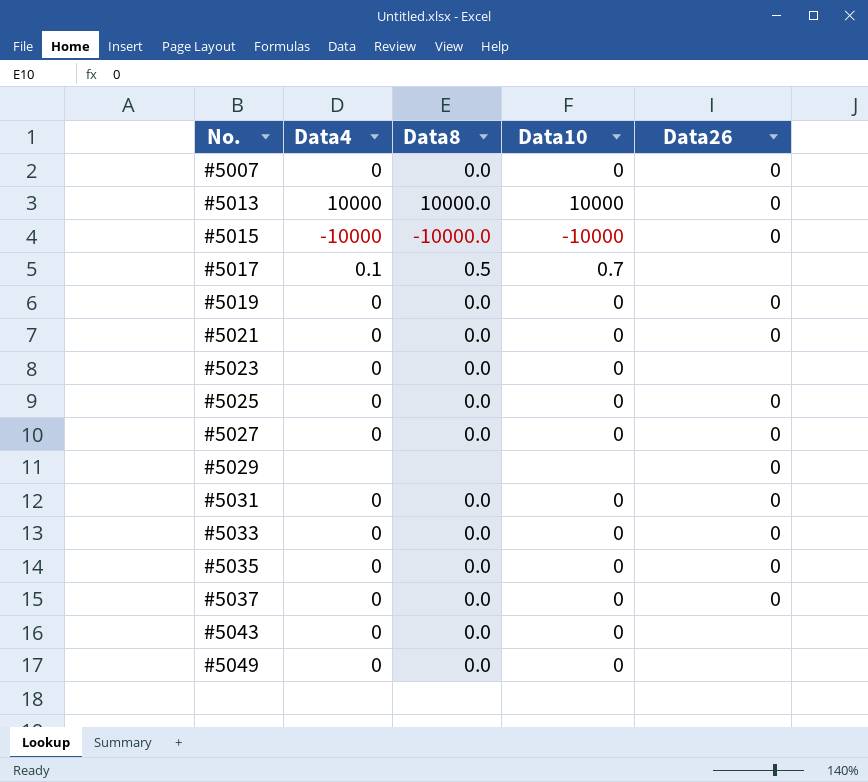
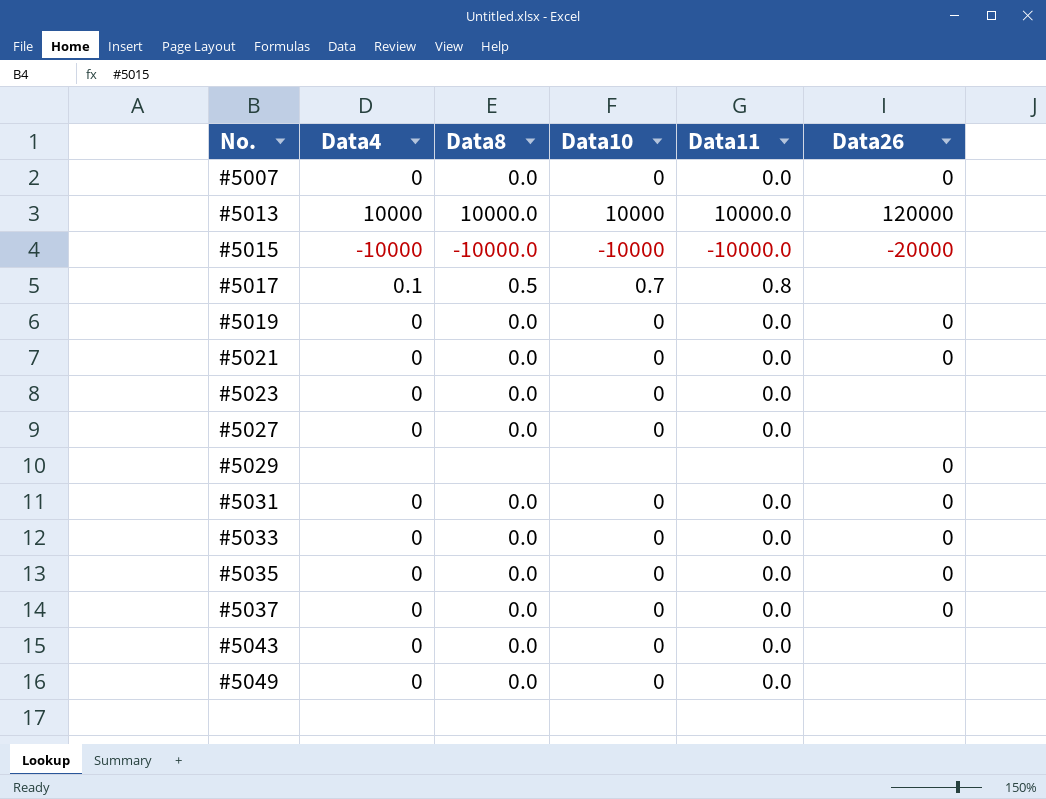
column Data11 | position: none -> 5
row #5025: 0 | 0.0 | 0 | 0 -> none
#5013 | Data26: 0 -> 120000
#5015 | Data26: 0 -> -20000
#5027 | Data26: 0 -> none

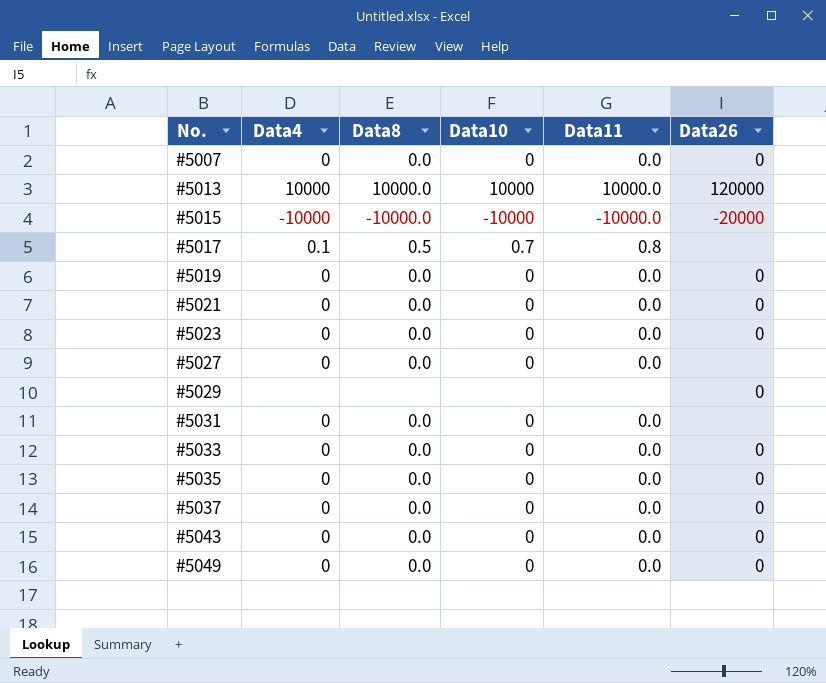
#5023 | Data26: none -> 0
#5031 | Data26: 0 -> none
#5043 | Data26: none -> 0
#5049 | Data26: none -> 0

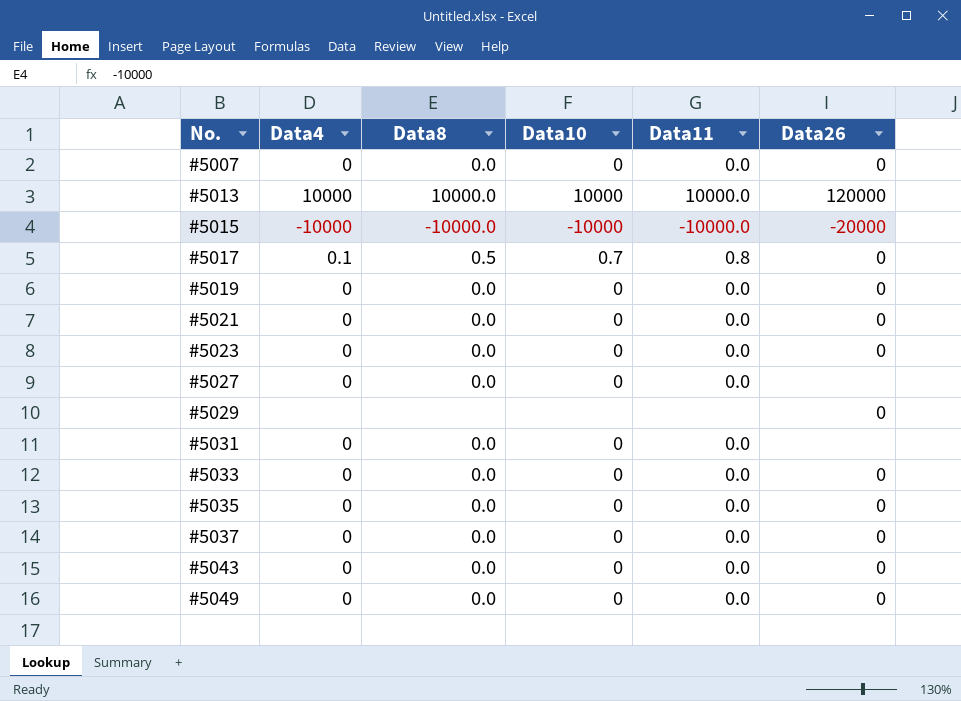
#5017 | Data26: none -> 0

